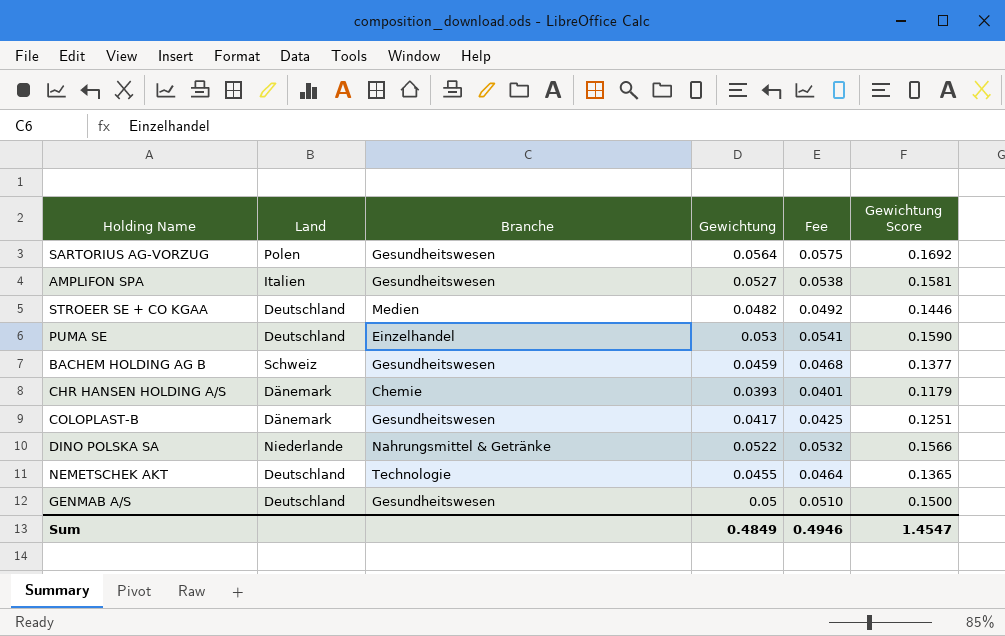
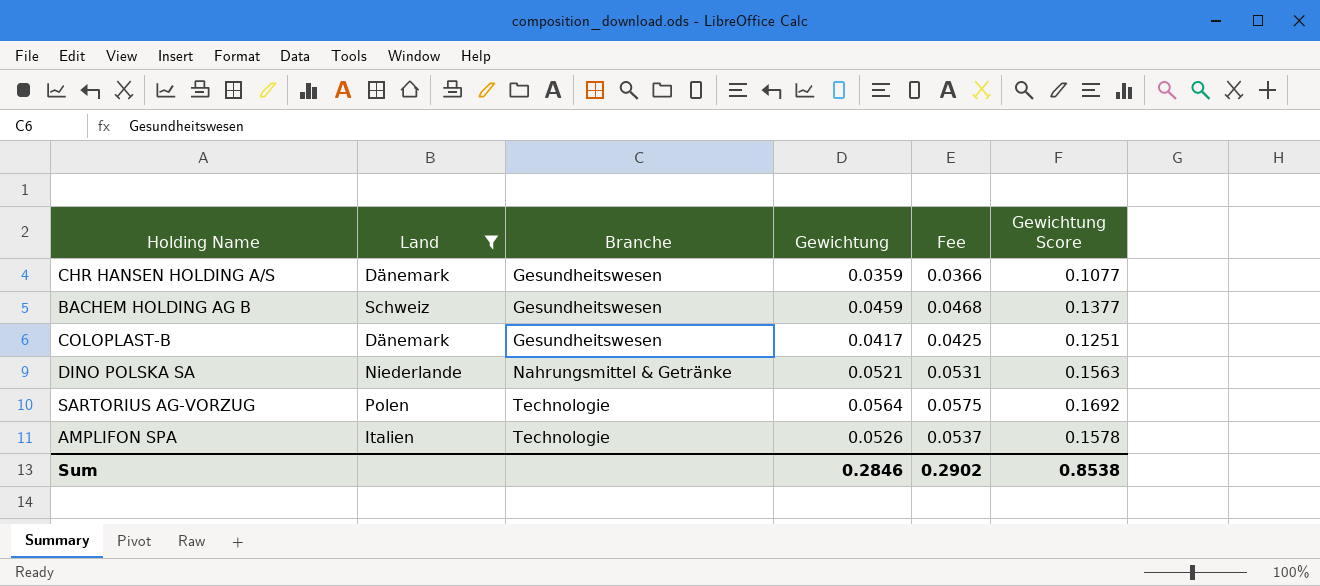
filter: none -> Land != Deutschland
row order: none -> Branche ascending
CHR HANSEN HOLDING A/S | Branche: Chemie -> Gesundheitswesen
CHR HANSEN HOLDING A/S | Gewichtung: 0.0393 -> 0.0359
CHR HANSEN HOLDING A/S | Fee: 0.0401 -> 0.0366
CHR HANSEN HOLDING A/S | Gewichtung Score: 0.1179 -> 0.1077
DINO POLSKA SA | Gewichtung: 0.0522 -> 0.0521
DINO POLSKA SA | Fee: 0.0532 -> 0.0531
DINO POLSKA SA | Gewichtung Score: 0.1566 -> 0.1563
SARTORIUS AG-VORZUG | Branche: Gesundheitswesen -> Technologie
AMPLIFON SPA | Branche: Gesundheitswesen -> Technologie
AMPLIFON SPA | Gewichtung: 0.0527 -> 0.0526
AMPLIFON SPA | Fee: 0.0538 -> 0.0537
AMPLIFON SPA | Gewichtung Score: 0.1581 -> 0.1578
Sum | Gewichtung: 0.4849 -> 0.2846
Sum | Fee: 0.4946 -> 0.2902
Sum | Gewichtung Score: 1.4547 -> 0.8538

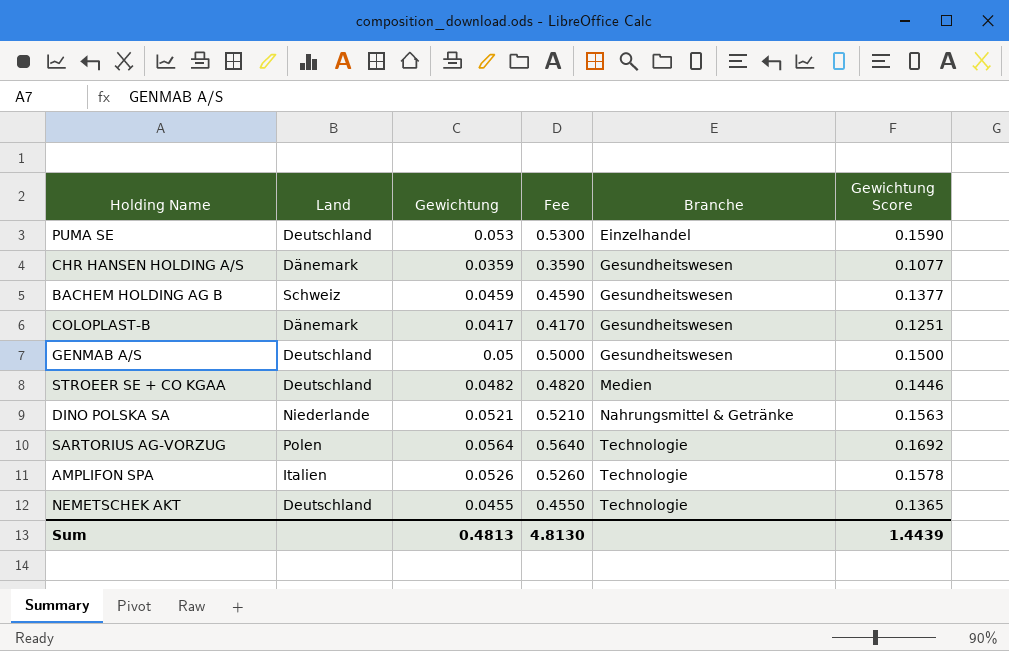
filter: Land != Deutschland -> none
column Fee | formula: [Gewichtung] * 1.02 -> [Gewichtung] * 10
column Branche | position: 3 -> 5
Sum | Gewichtung: 0.2846 -> 0.4813
Sum | Fee: 0.2902 -> 4.8130
Sum | Gewichtung Score: 0.8538 -> 1.4439

